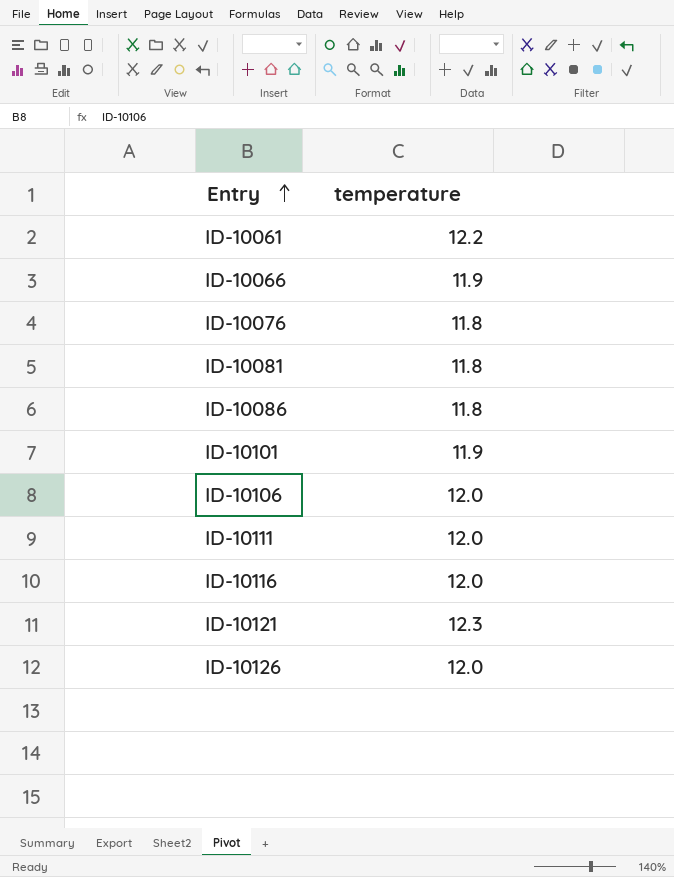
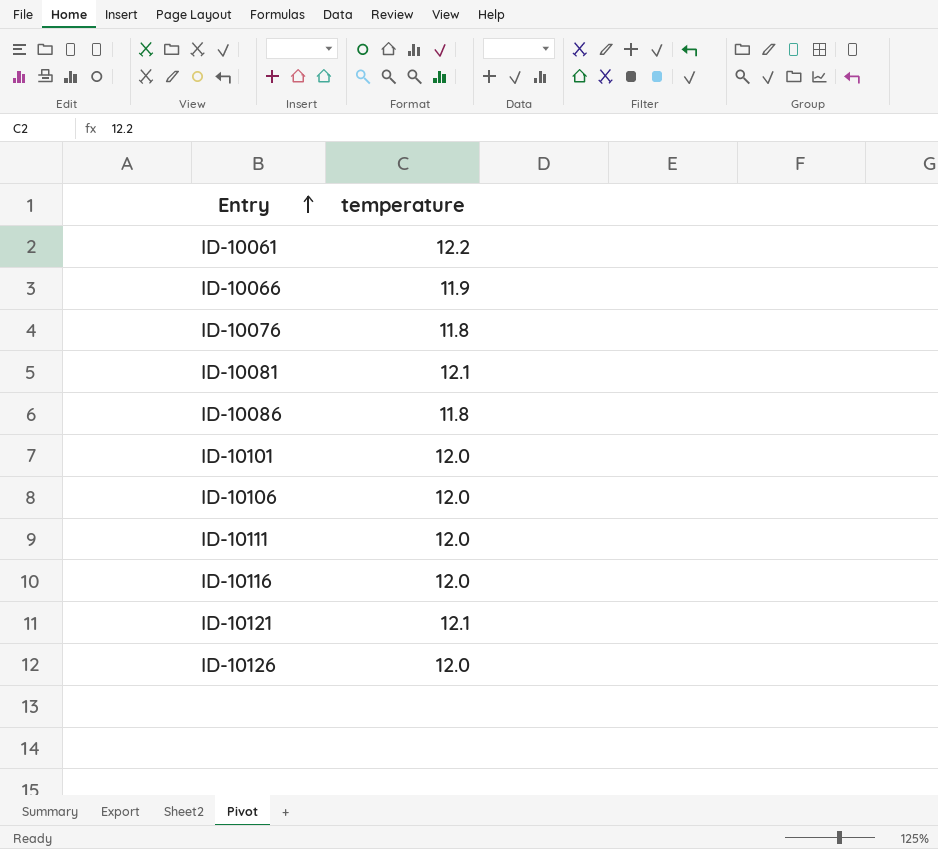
ID-10081 | temperature: 11.8 -> 12.1
ID-10101 | temperature: 11.9 -> 12.0
ID-10121 | temperature: 12.3 -> 12.1

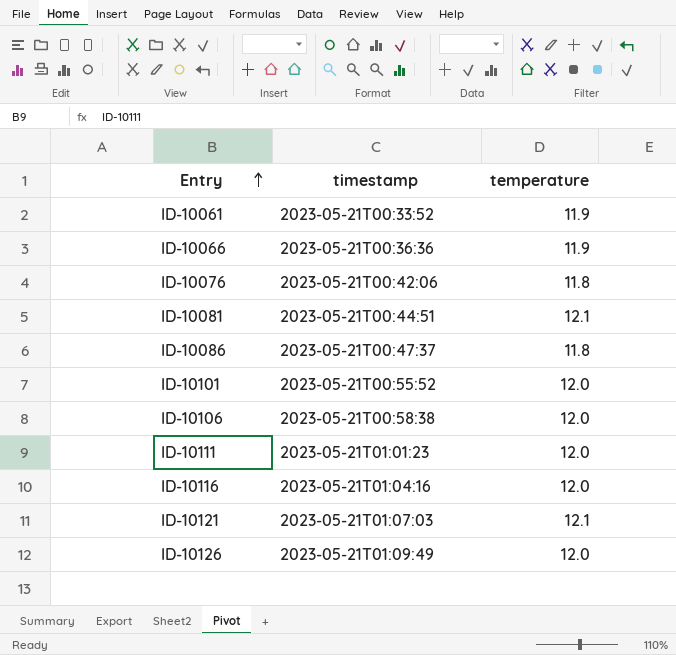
column timestamp | position: none -> 2
ID-10061 | temperature: 12.2 -> 11.9

